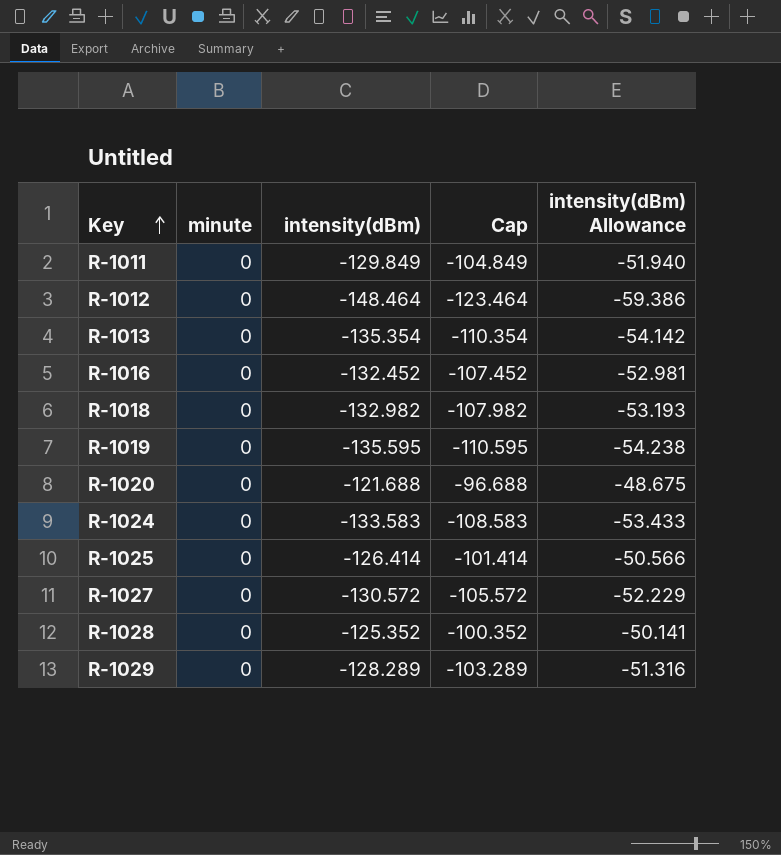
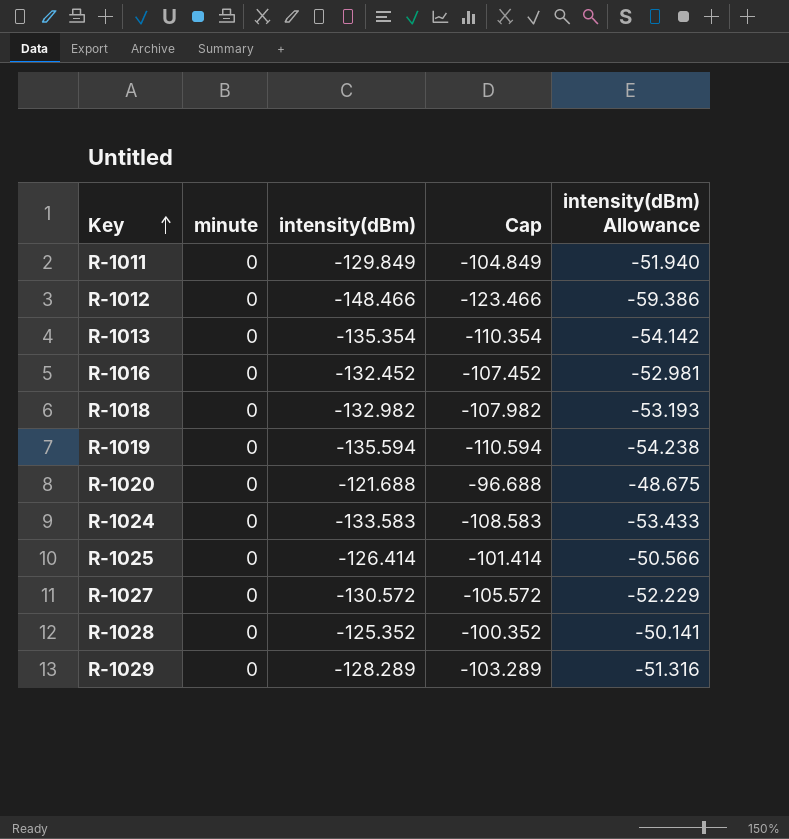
R-1012 | intensity(dBm): -148.464 -> -148.466
R-1012 | Cap: -123.464 -> -123.466
R-1019 | intensity(dBm): -135.595 -> -135.594
R-1019 | Cap: -110.595 -> -110.594

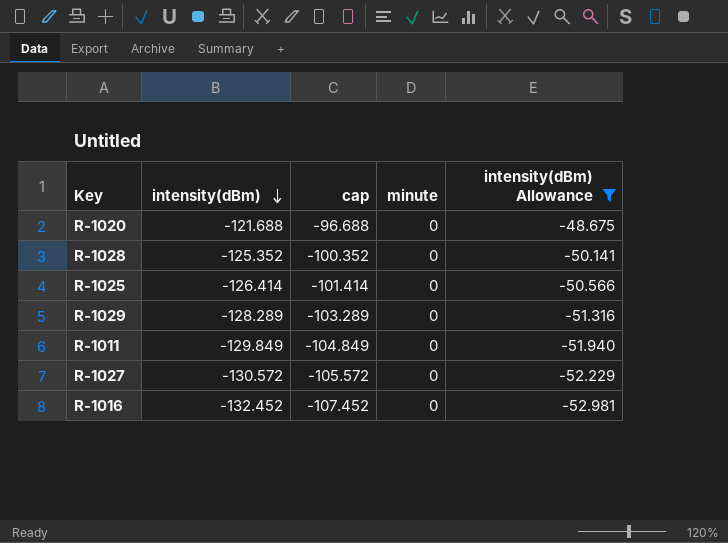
filter: none -> intensity(dBm) Allowance >= -52.981
row order: Key ascending -> intensity(dBm) descending
column name: Cap -> cap
column minute | position: 2 -> 4

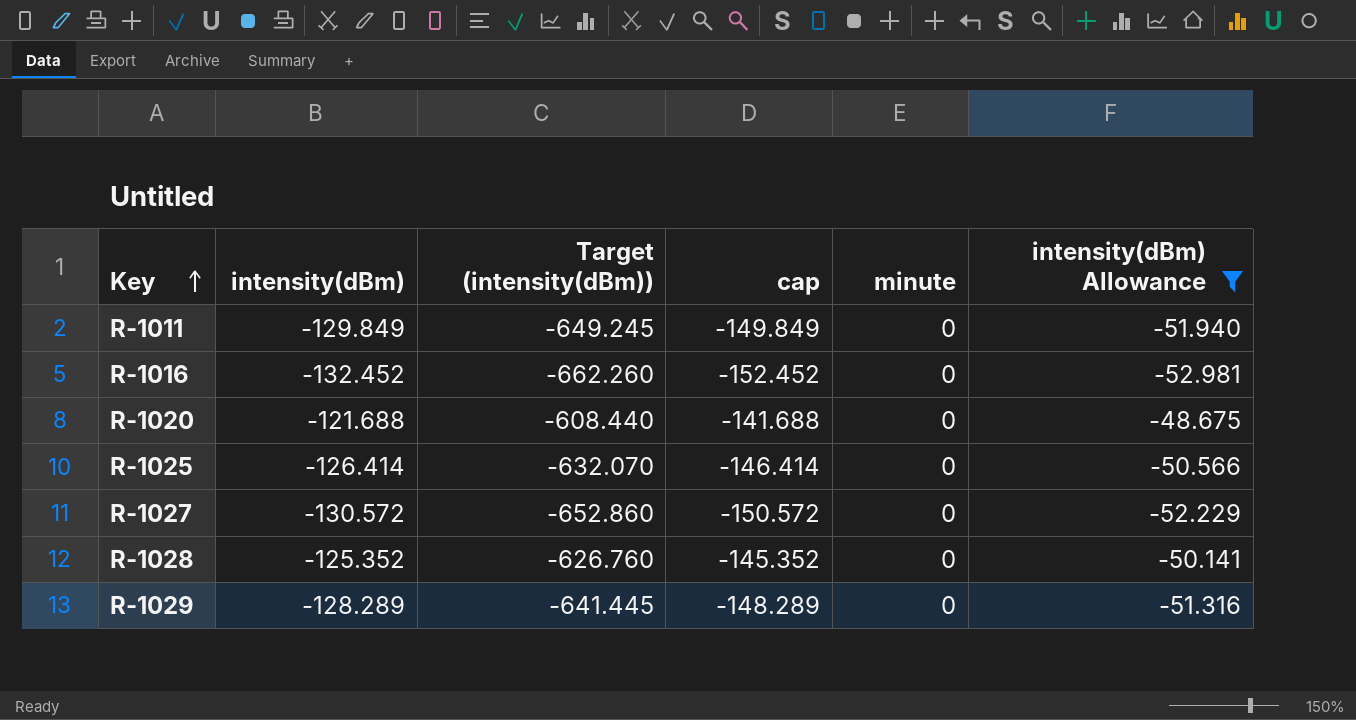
row order: intensity(dBm) descending -> Key ascending
column Target (intensity(dBm)) | formula: none -> [intensity(dBm)] * 5
column cap | formula: [intensity(dBm)] + 25 -> [intensity(dBm)] - 20

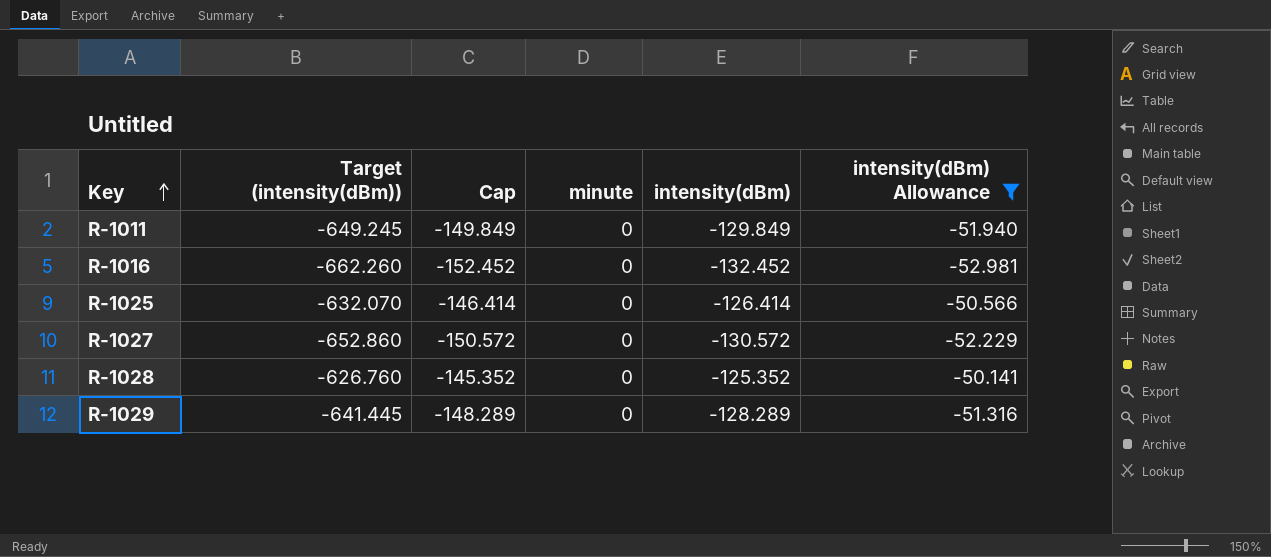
column name: cap -> Cap
column intensity(dBm) | position: 2 -> 5
row R-1020: -121.688 | -608.440 | -141.688 | 0 | -48.675 -> none

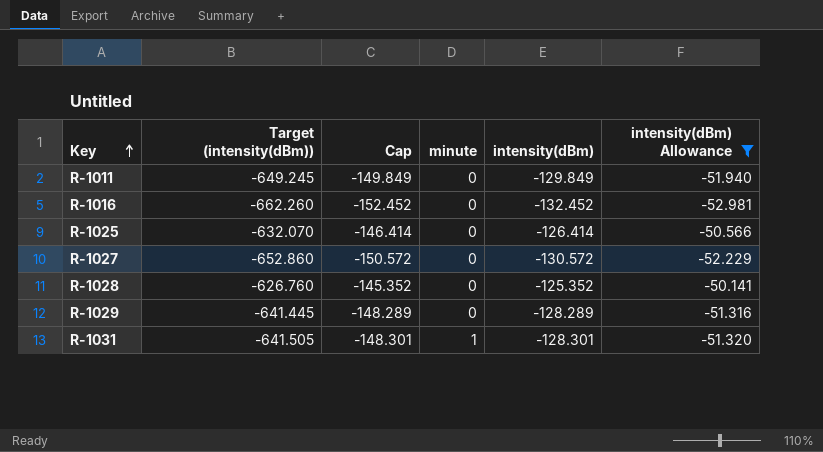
row R-1031: none -> -641.505 | -148.301 | 1 | -128.301 | -51.320

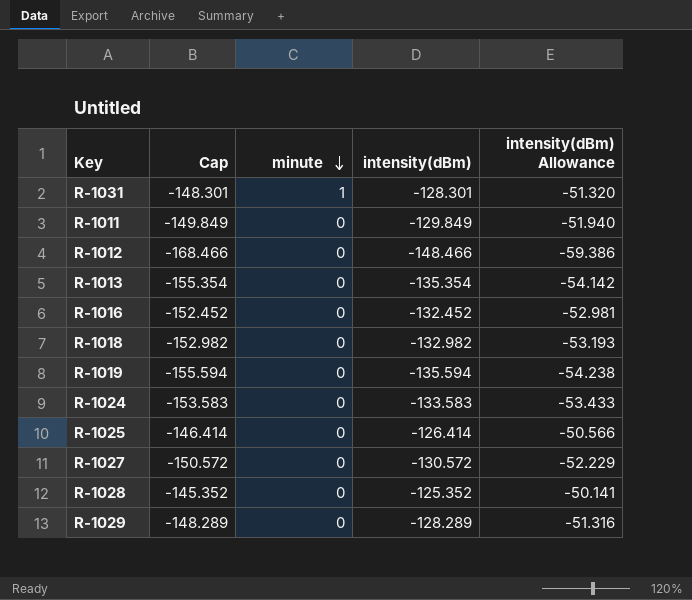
filter: intensity(dBm) Allowance >= -52.981 -> none
row order: Key ascending -> minute descending
column Target (intensity(dBm)) | formula: [intensity(dBm)] * 5 -> none

